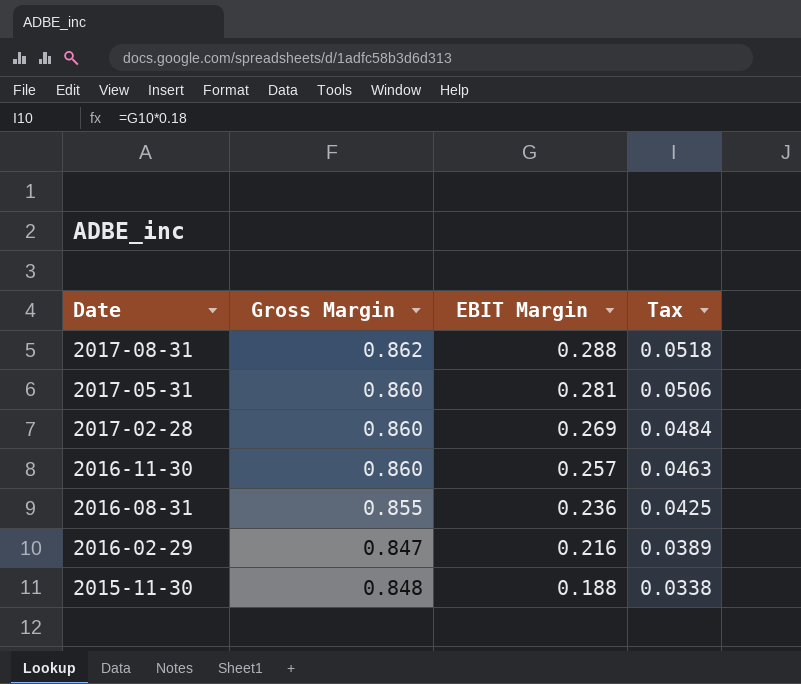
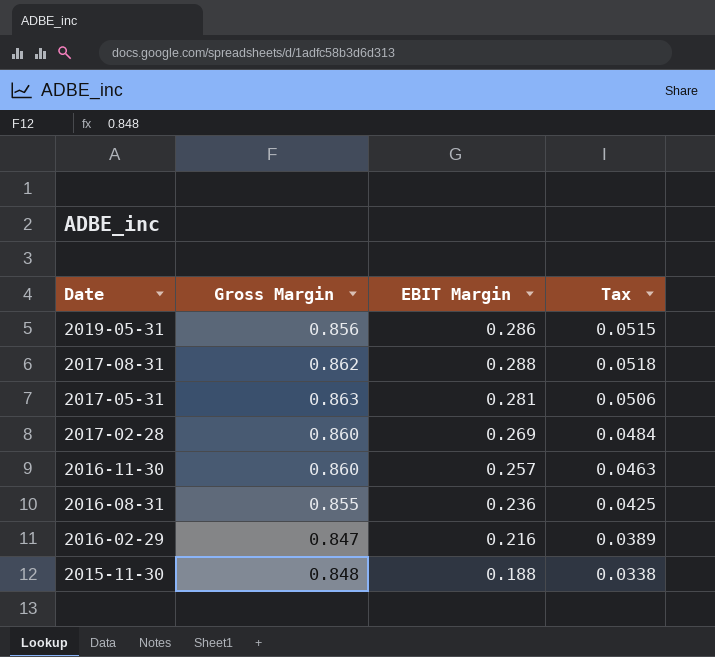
row 2019-05-31: none -> 0.856 | 0.286 | 0.0515
2017-05-31 | Gross Margin: 0.860 -> 0.863

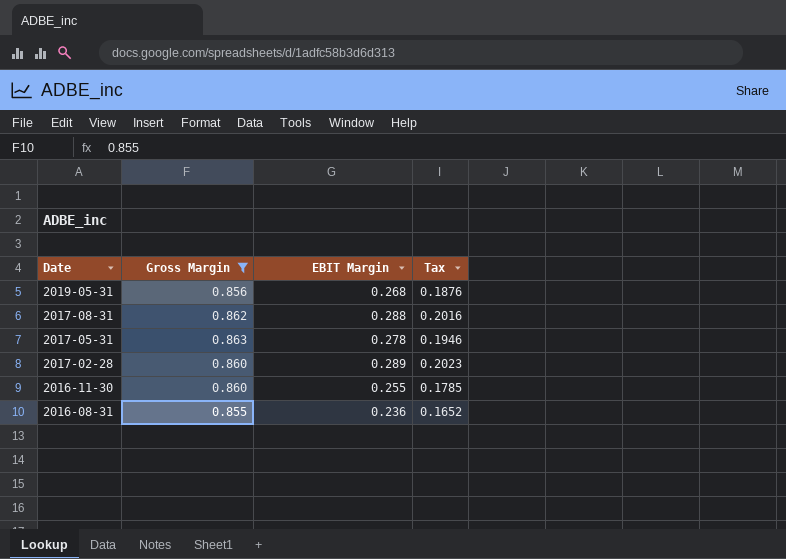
filter: none -> Gross Margin >= 0.855
column Tax | formula: [EBIT Margin] * 0.18 -> [EBIT Margin] * 0.7
2019-05-31 | EBIT Margin: 0.286 -> 0.268
2017-05-31 | EBIT Margin: 0.281 -> 0.278
2017-02-28 | EBIT Margin: 0.269 -> 0.289
2016-11-30 | EBIT Margin: 0.257 -> 0.255

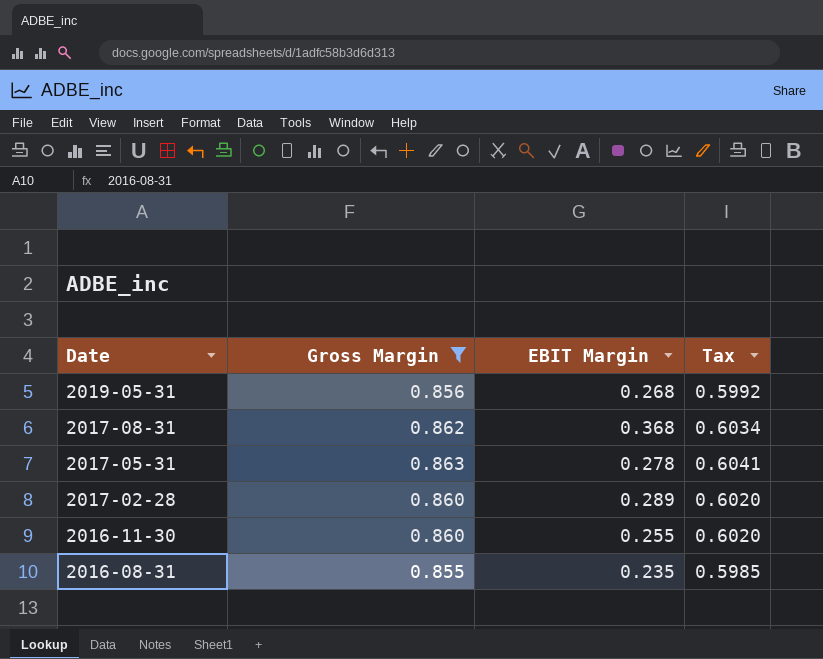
column Tax | formula: [EBIT Margin] * 0.7 -> [Gross Margin] * 0.7
2017-08-31 | EBIT Margin: 0.288 -> 0.368
2016-08-31 | EBIT Margin: 0.236 -> 0.235

